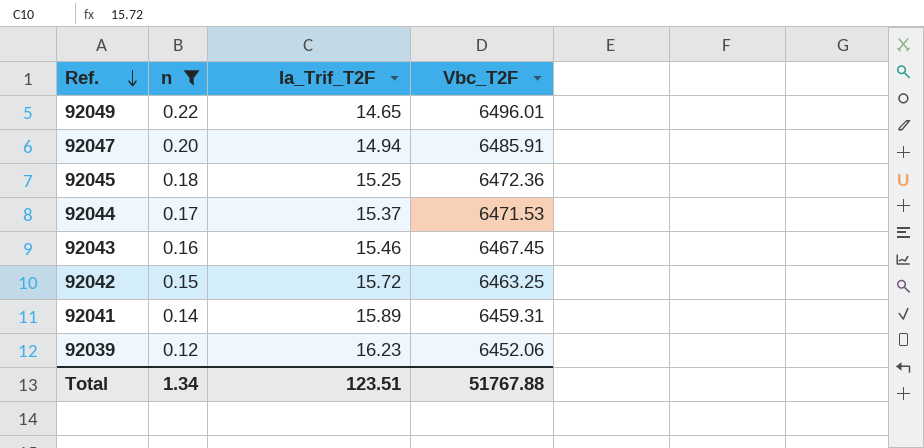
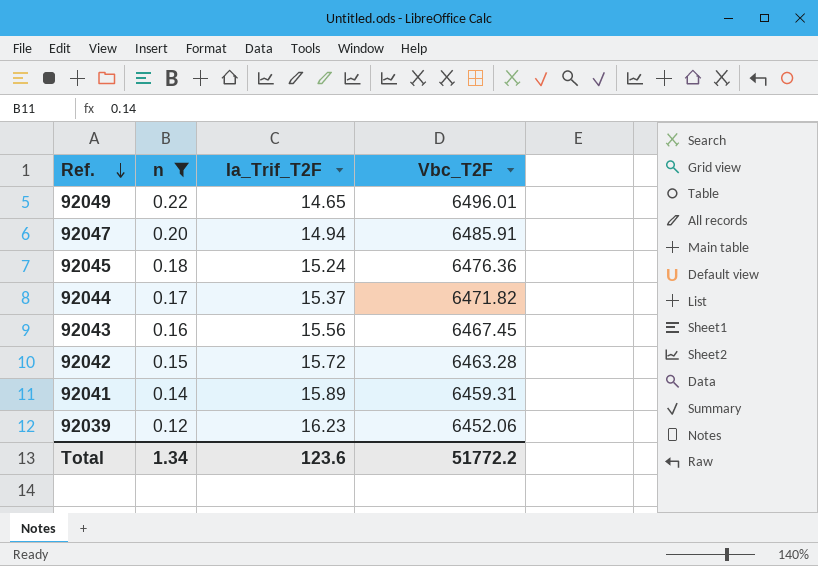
92045 | Ia_Trif_T2F: 15.25 -> 15.24
92045 | Vbc_T2F: 6472.36 -> 6476.36
92044 | Vbc_T2F: 6471.53 -> 6471.82
92043 | Ia_Trif_T2F: 15.46 -> 15.56
92042 | Vbc_T2F: 6463.25 -> 6463.28
Total | Ia_Trif_T2F: 123.51 -> 123.6
Total | Vbc_T2F: 51767.88 -> 51772.2

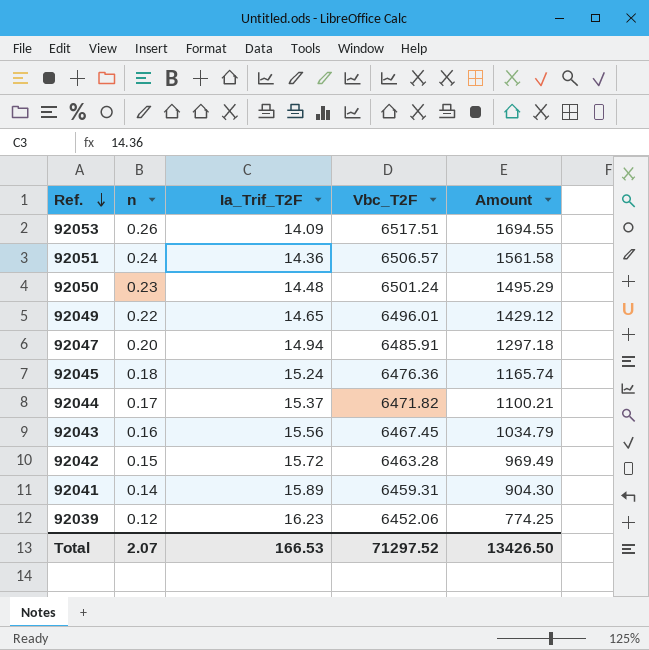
filter: n <= 0.22 -> none
column Amount | formula: none -> [n] * [Vbc_T2F]
Total | n: 1.34 -> 2.07
Total | Ia_Trif_T2F: 123.6 -> 166.53
Total | Vbc_T2F: 51772.2 -> 71297.52

